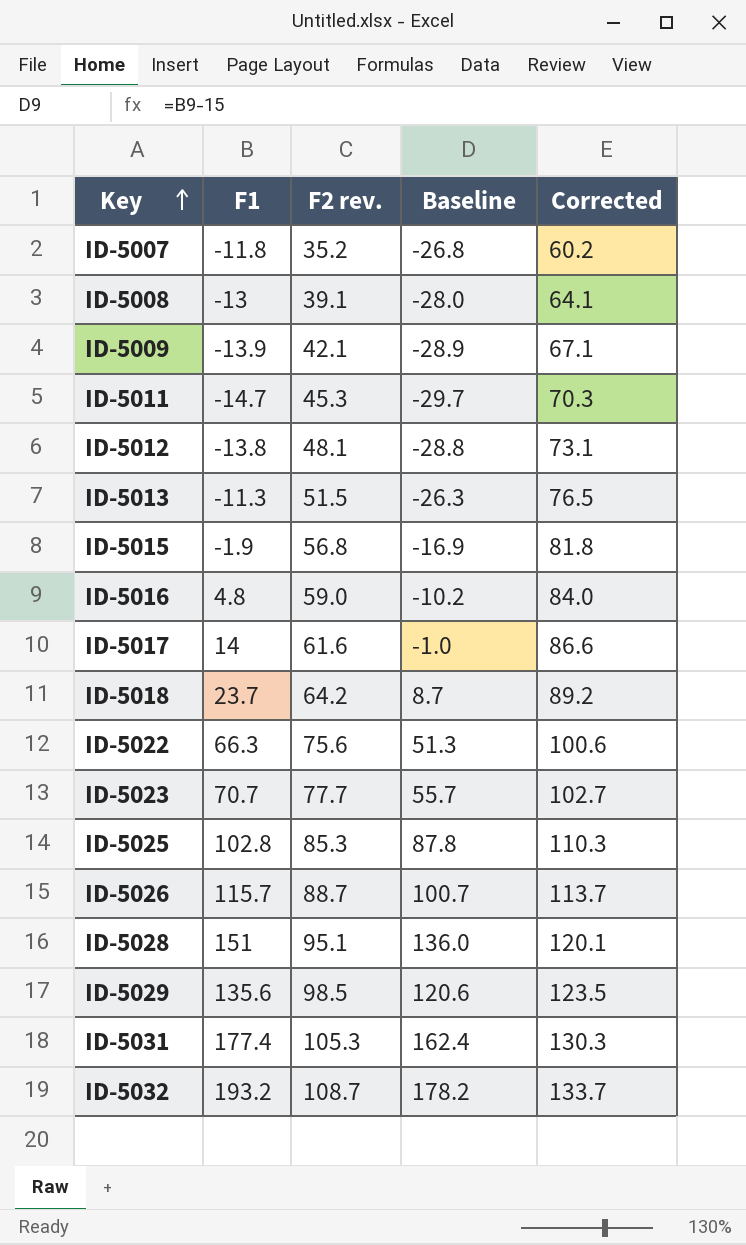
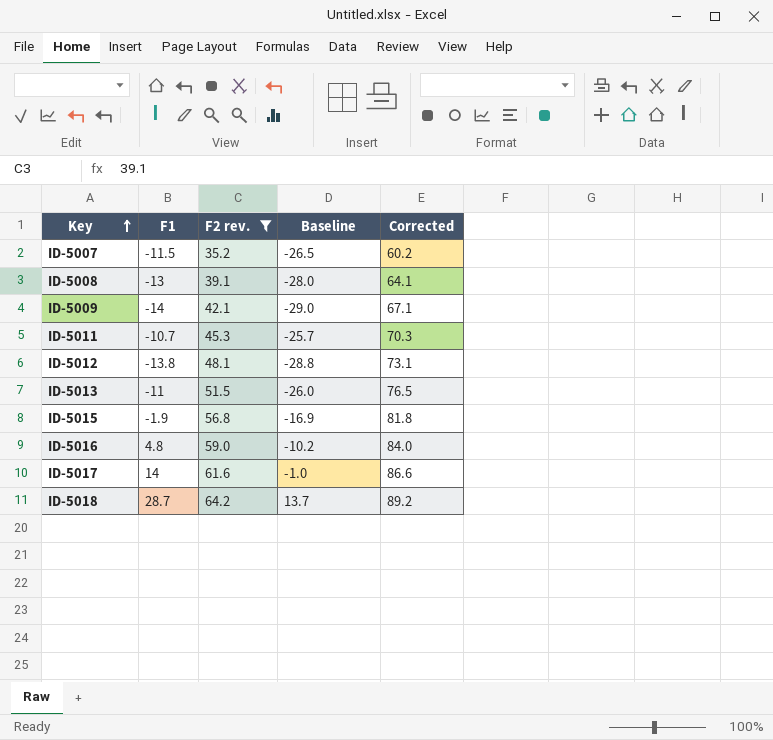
filter: none -> F2 rev. <= 64.2
ID-5007 | F1: -11.8 -> -11.5
ID-5007 | Baseline: -26.8 -> -26.5
ID-5009 | F1: -13.9 -> -14
ID-5009 | Baseline: -28.9 -> -29.0
ID-5011 | F1: -14.7 -> -10.7
ID-5011 | Baseline: -29.7 -> -25.7
ID-5013 | F1: -11.3 -> -11
ID-5013 | Baseline: -26.3 -> -26.0
ID-5018 | F1: 23.7 -> 28.7
ID-5018 | Baseline: 8.7 -> 13.7

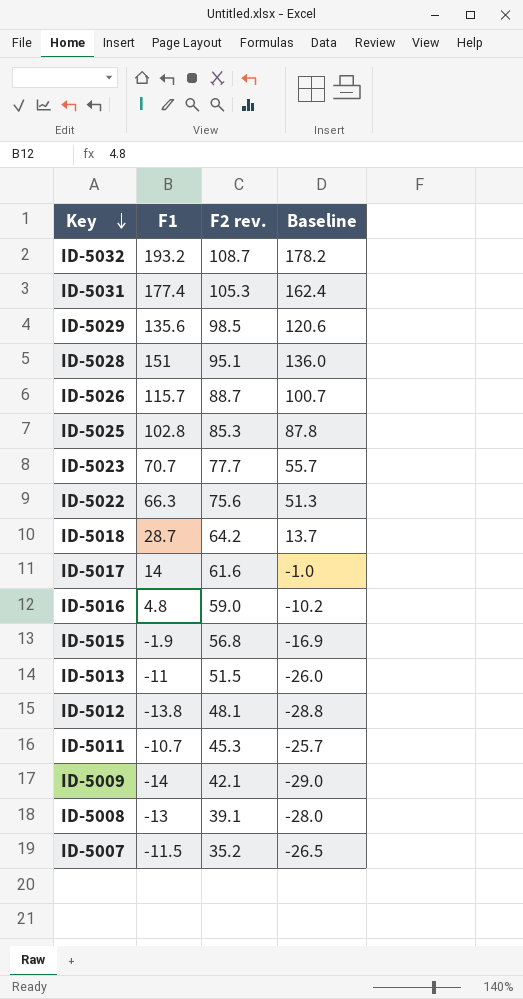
filter: F2 rev. <= 64.2 -> none
row order: Key ascending -> Key descending
column Corrected | formula: [F2 rev.] + 25 -> none

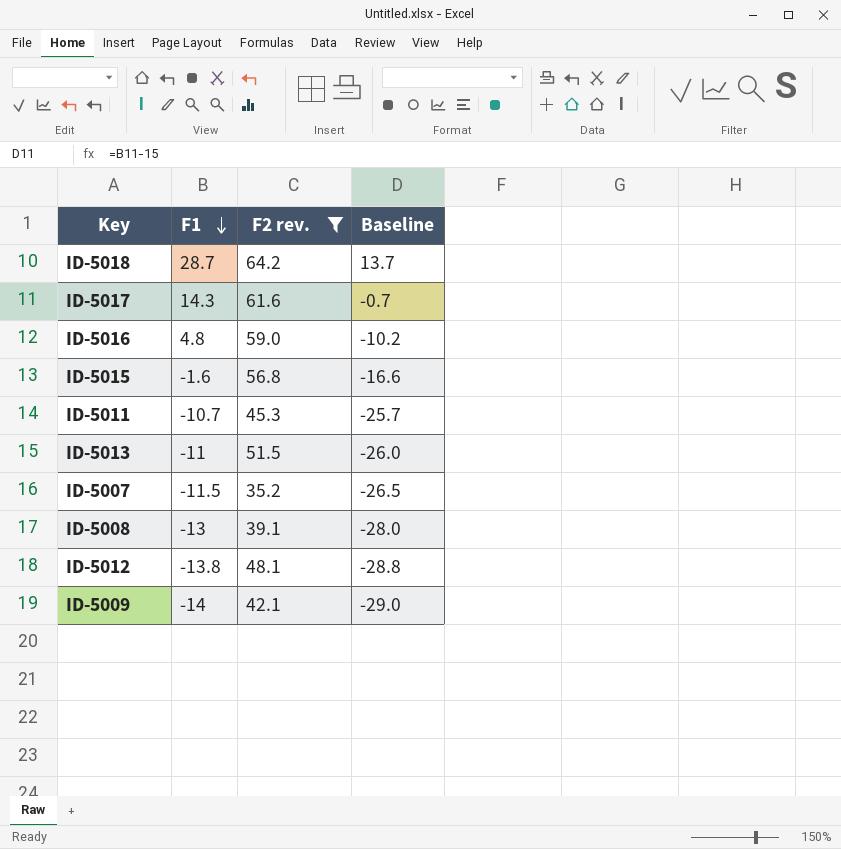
filter: none -> F2 rev. <= 64.2
row order: Key descending -> F1 descending
ID-5017 | F1: 14 -> 14.3
ID-5017 | Baseline: -1.0 -> -0.7
ID-5015 | F1: -1.9 -> -1.6
ID-5015 | Baseline: -16.9 -> -16.6

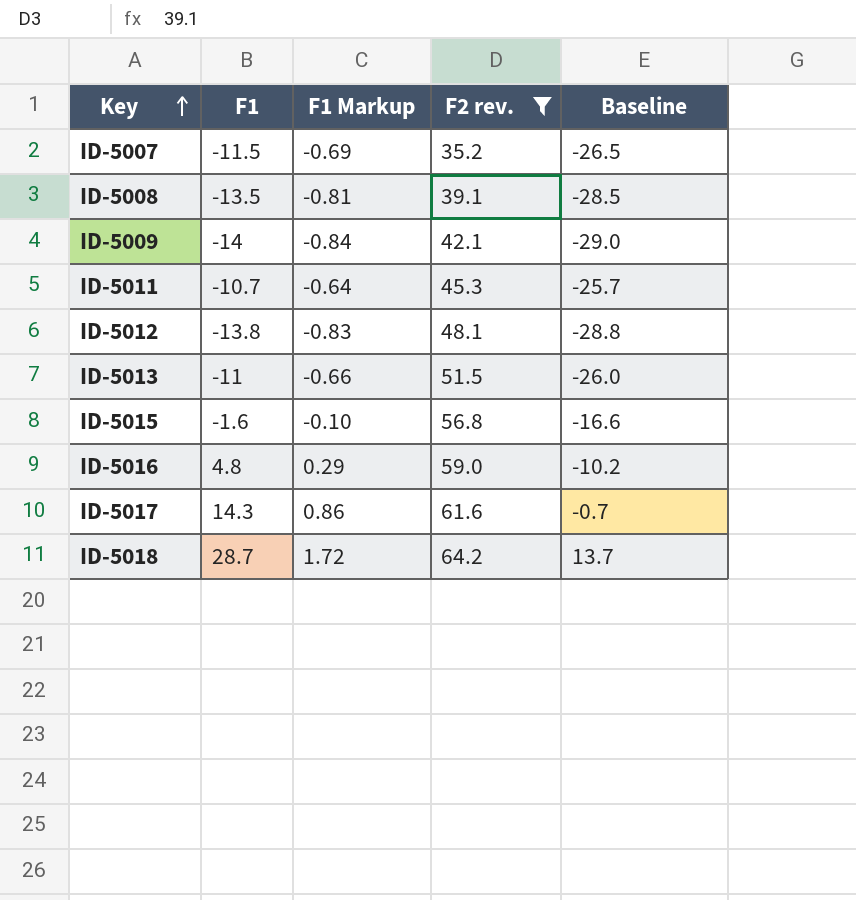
row order: F1 descending -> Key ascending
column F1 Markup | formula: none -> [F1] * 0.06
ID-5008 | F1: -13 -> -13.5
ID-5008 | Baseline: -28.0 -> -28.5

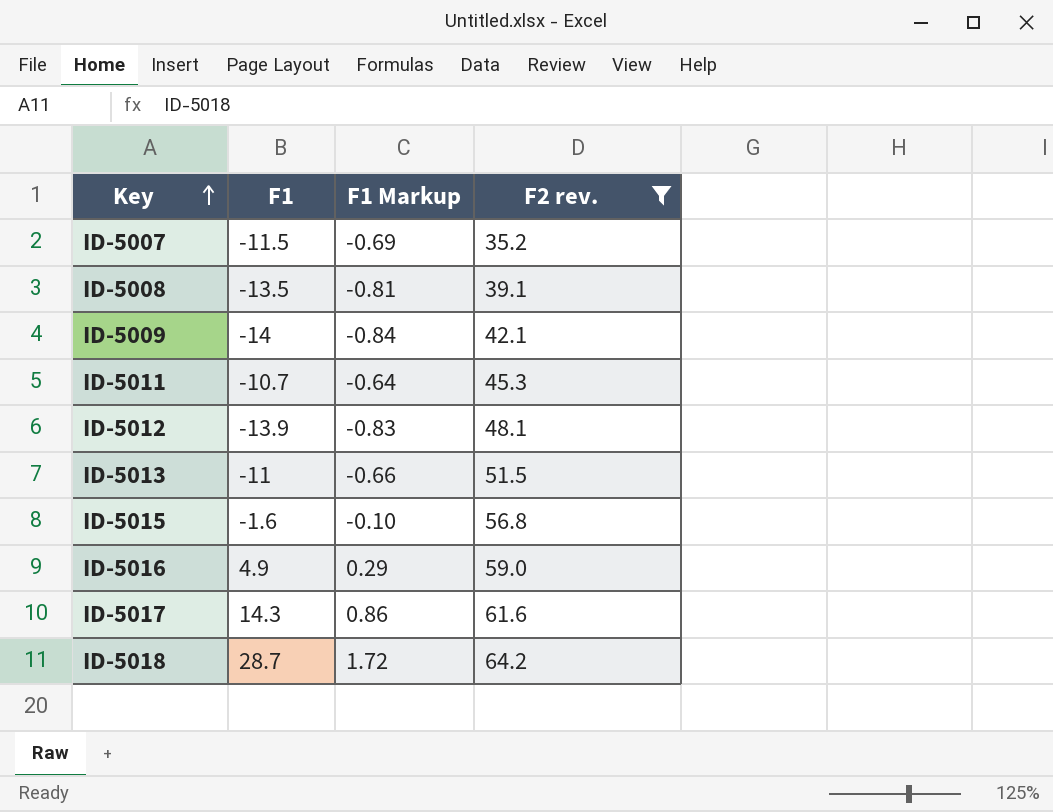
column Baseline | formula: [F1] - 15 -> none
ID-5012 | F1: -13.8 -> -13.9
ID-5016 | F1: 4.8 -> 4.9

